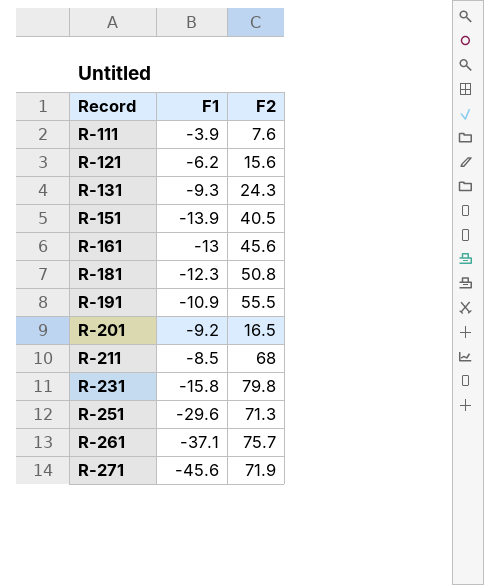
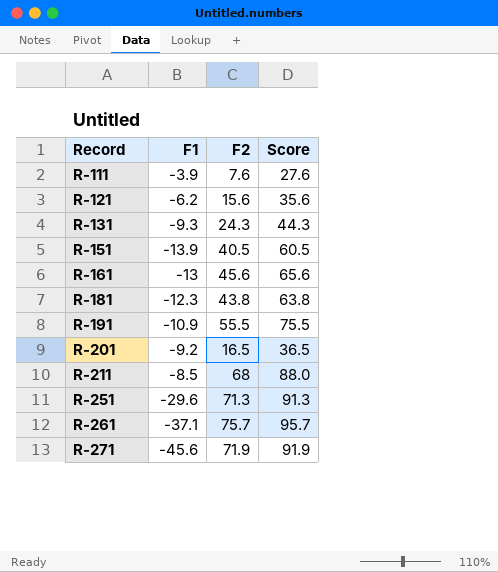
column Score | formula: none -> [F2] + 20
row R-231: -15.8 | 79.8 -> none
R-181 | F2: 50.8 -> 43.8

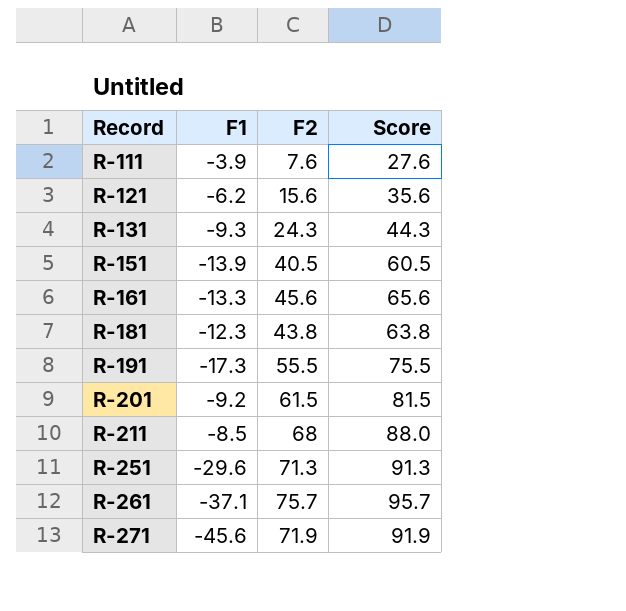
R-161 | F1: -13 -> -13.3
R-191 | F1: -10.9 -> -17.3
R-201 | F2: 16.5 -> 61.5
R-201 | Score: 36.5 -> 81.5

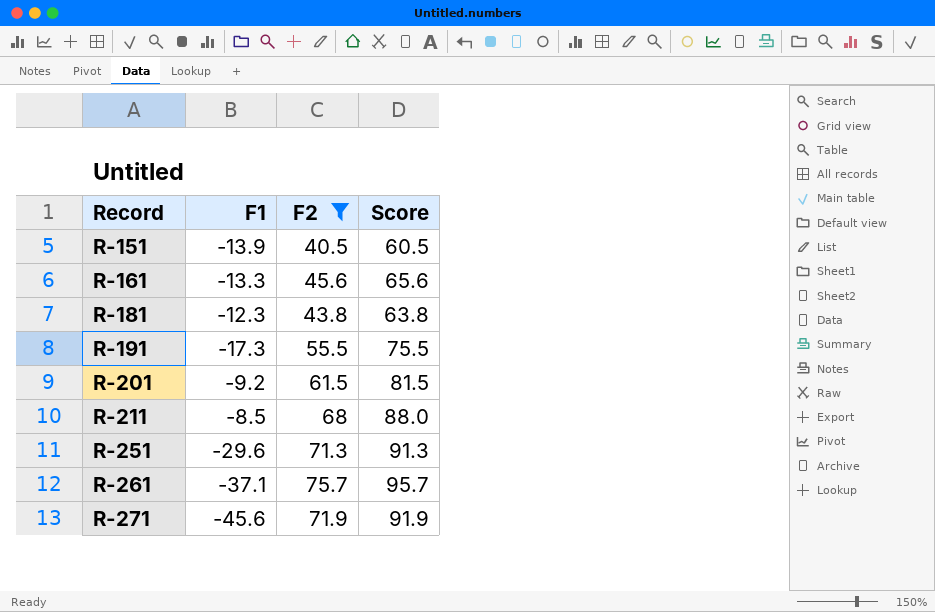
filter: none -> F2 >= 40.5

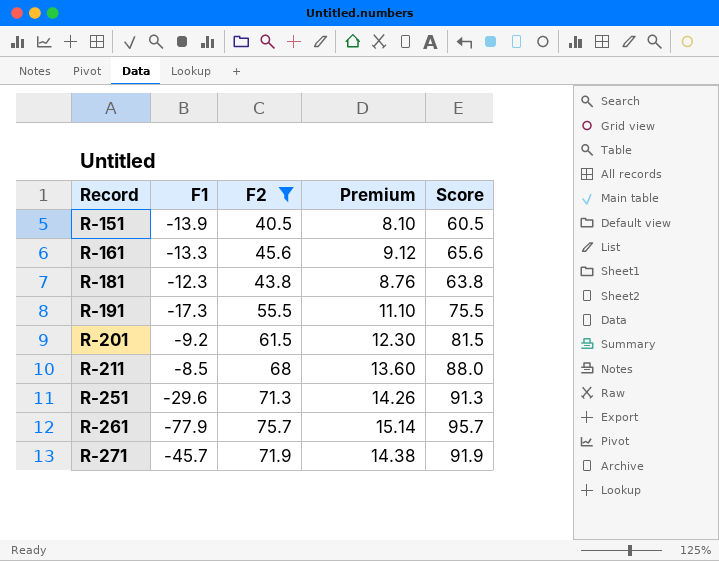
column Premium | formula: none -> [F2] * 0.2
R-261 | F1: -37.1 -> -77.9
R-271 | F1: -45.6 -> -45.7

